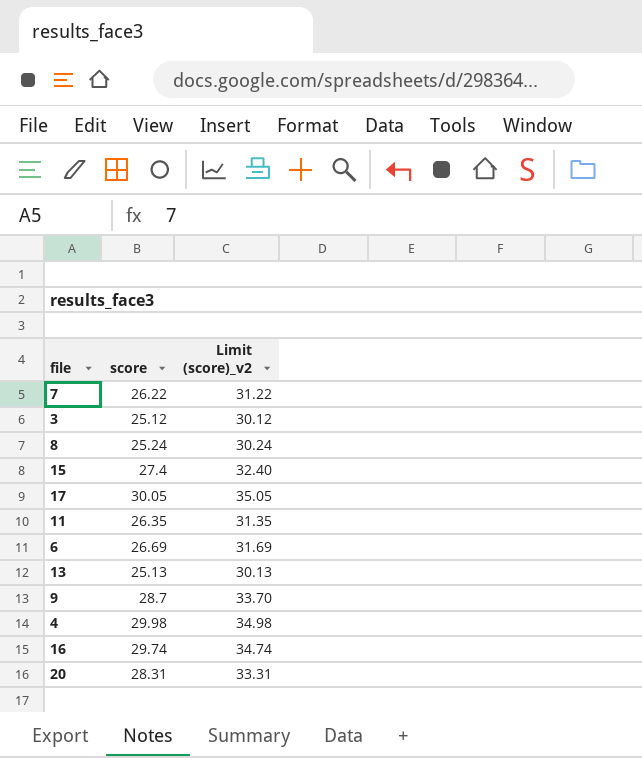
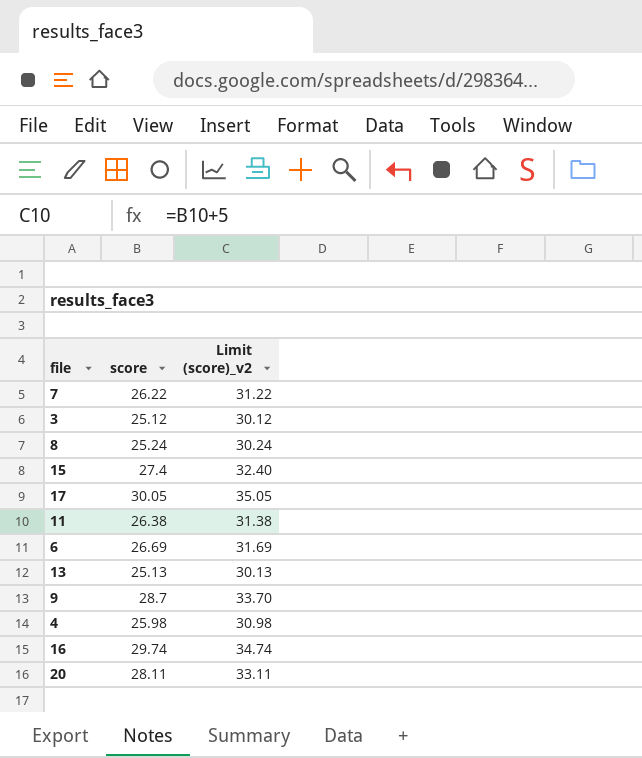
11 | score: 26.35 -> 26.38
11 | Limit (score)_v2: 31.35 -> 31.38
4 | score: 29.98 -> 25.98
4 | Limit (score)_v2: 34.98 -> 30.98
20 | score: 28.31 -> 28.11
20 | Limit (score)_v2: 33.31 -> 33.11

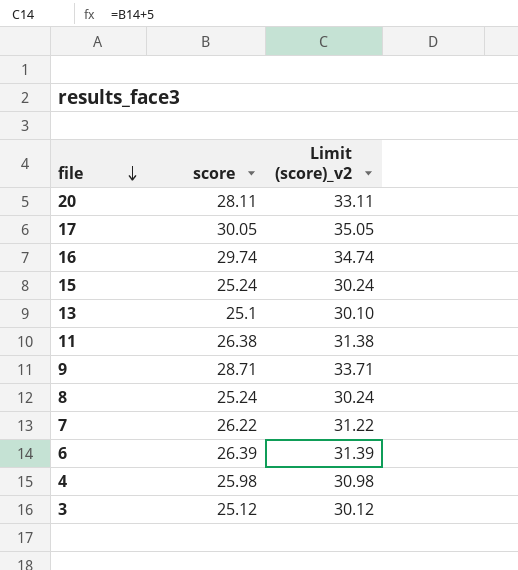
row order: none -> file descending
15 | score: 27.4 -> 25.24
15 | Limit (score)_v2: 32.40 -> 30.24
13 | score: 25.13 -> 25.1
13 | Limit (score)_v2: 30.13 -> 30.10
9 | score: 28.7 -> 28.71
9 | Limit (score)_v2: 33.70 -> 33.71
6 | score: 26.69 -> 26.39
6 | Limit (score)_v2: 31.69 -> 31.39

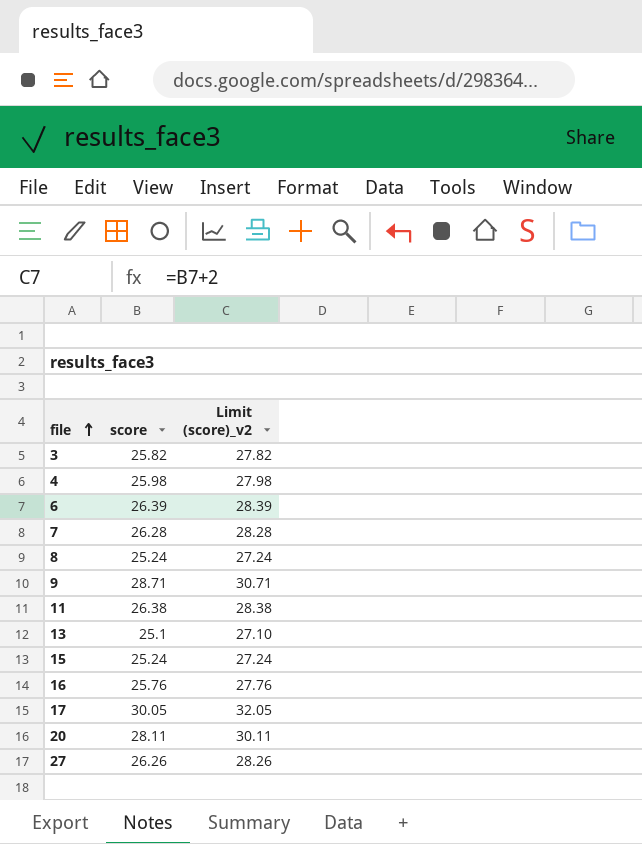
row order: file descending -> file ascending
column Limit (score)_v2 | formula: [score] + 5 -> [score] + 2
3 | score: 25.12 -> 25.82
7 | score: 26.22 -> 26.28
16 | score: 29.74 -> 25.76
row 27: none -> 26.26 | 28.26

